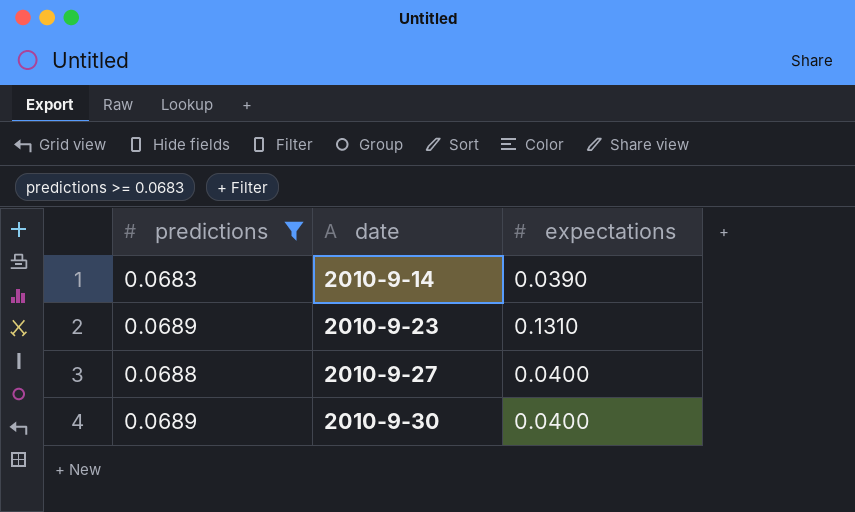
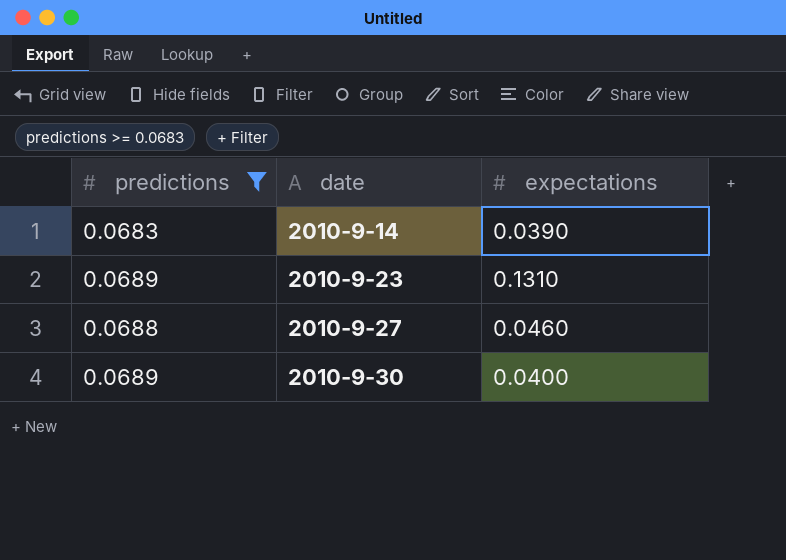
2010-9-27 | expectations: 0.0400 -> 0.0460

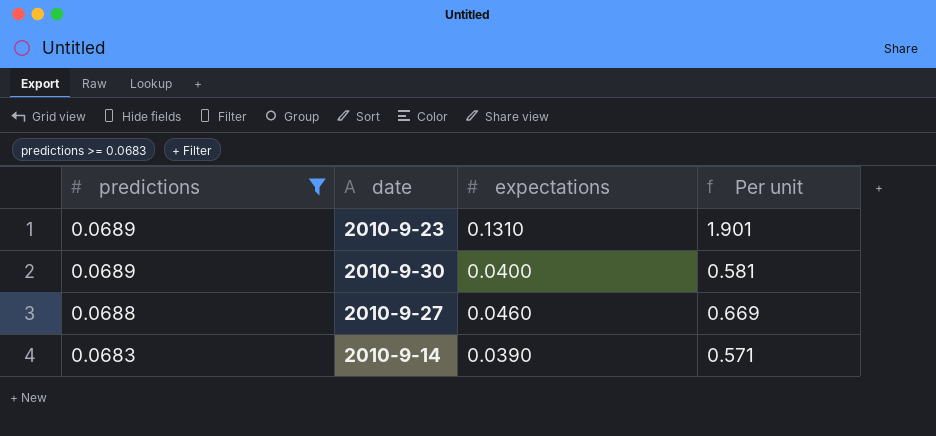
row order: date ascending -> predictions descending
column Per unit | formula: none -> [expectations] / [predictions]

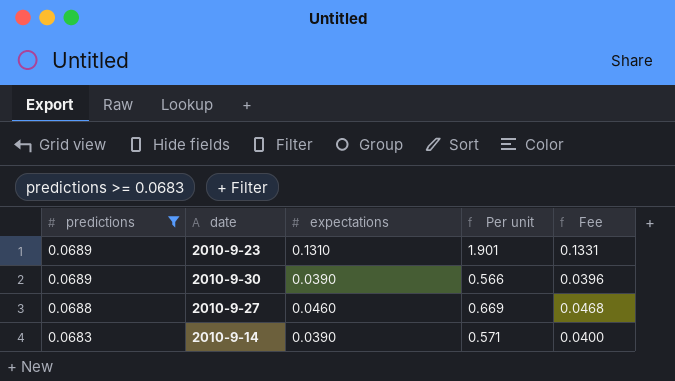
column Fee | formula: none -> [Per unit] * 0.07
2010-9-30 | expectations: 0.0400 -> 0.0390
2010-9-30 | Per unit: 0.581 -> 0.566

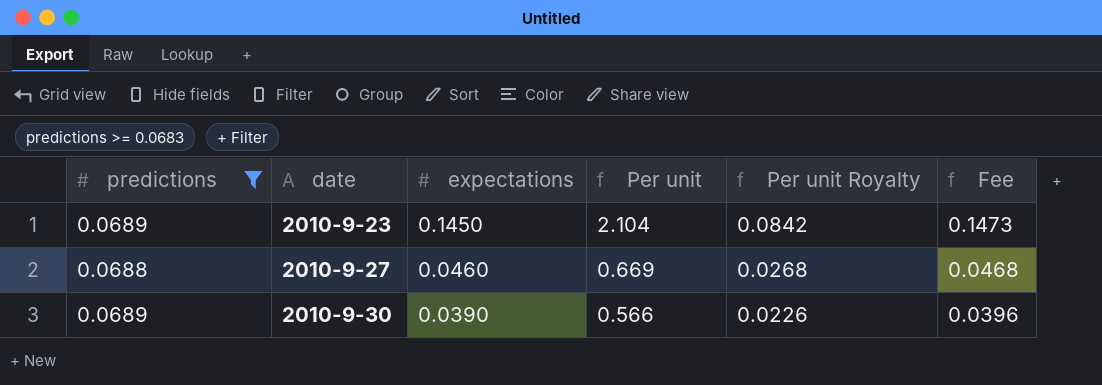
row order: predictions descending -> date ascending
column Per unit Royalty | formula: none -> [Per unit] * 0.04
row 2010-9-14: 0.0683 | 0.0390 | 0.571 | 0.0400 -> none
2010-9-23 | expectations: 0.1310 -> 0.1450
2010-9-23 | Per unit: 1.901 -> 2.104
2010-9-23 | Fee: 0.1331 -> 0.1473

